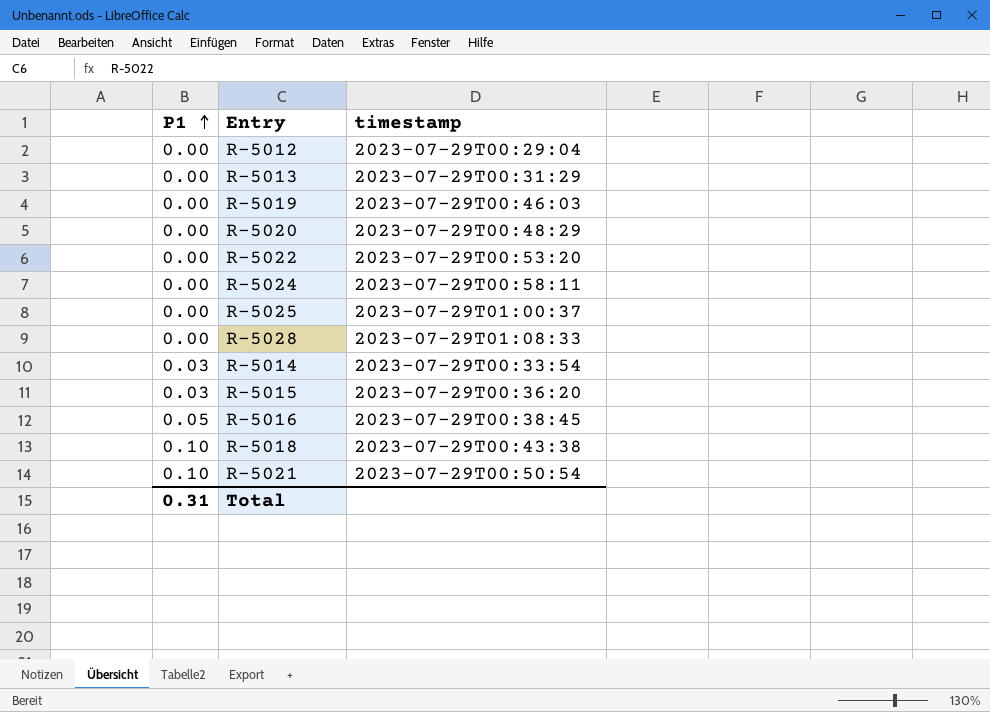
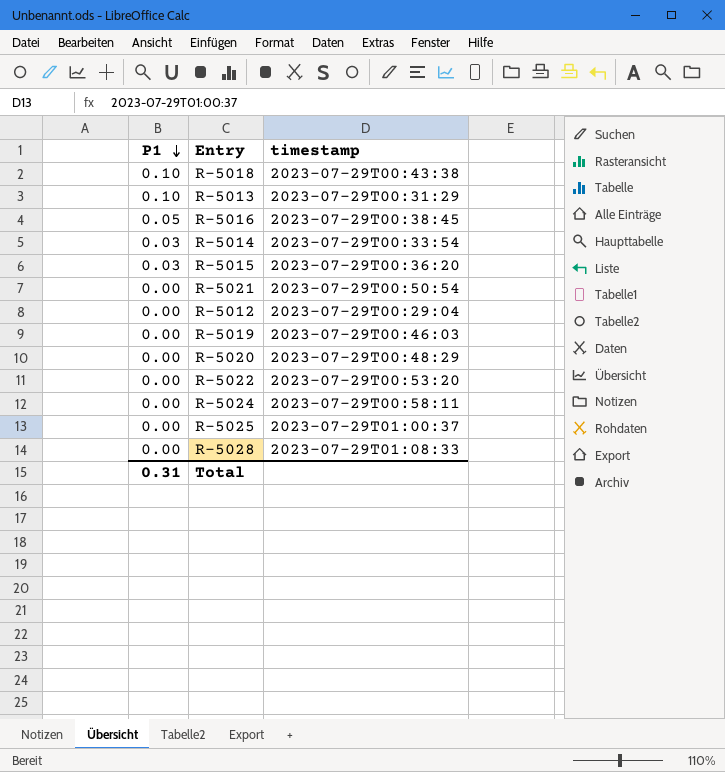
row order: P1 ascending -> P1 descending
R-5013 | P1: 0.00 -> 0.10
R-5021 | P1: 0.10 -> 0.00

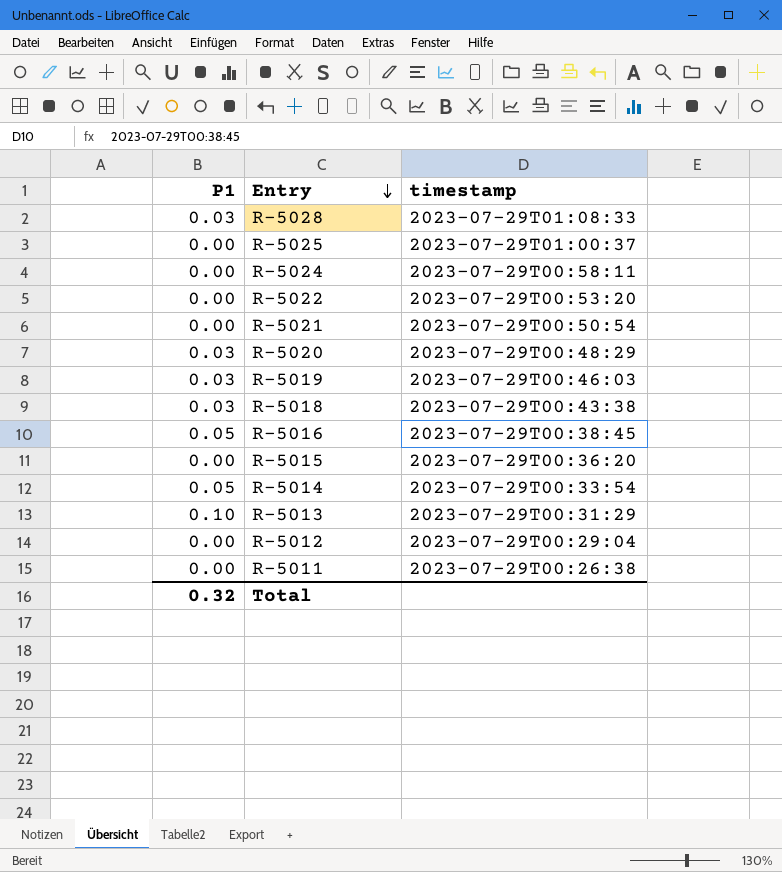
row order: P1 descending -> Entry descending
R-5028 | P1: 0.00 -> 0.03
R-5020 | P1: 0.00 -> 0.03
R-5019 | P1: 0.00 -> 0.03
R-5018 | P1: 0.10 -> 0.03
R-5015 | P1: 0.03 -> 0.00
R-5014 | P1: 0.03 -> 0.05
row R-5011: none -> 0.00 | 2023-07-29T00:26:38
Total | P1: 0.31 -> 0.32

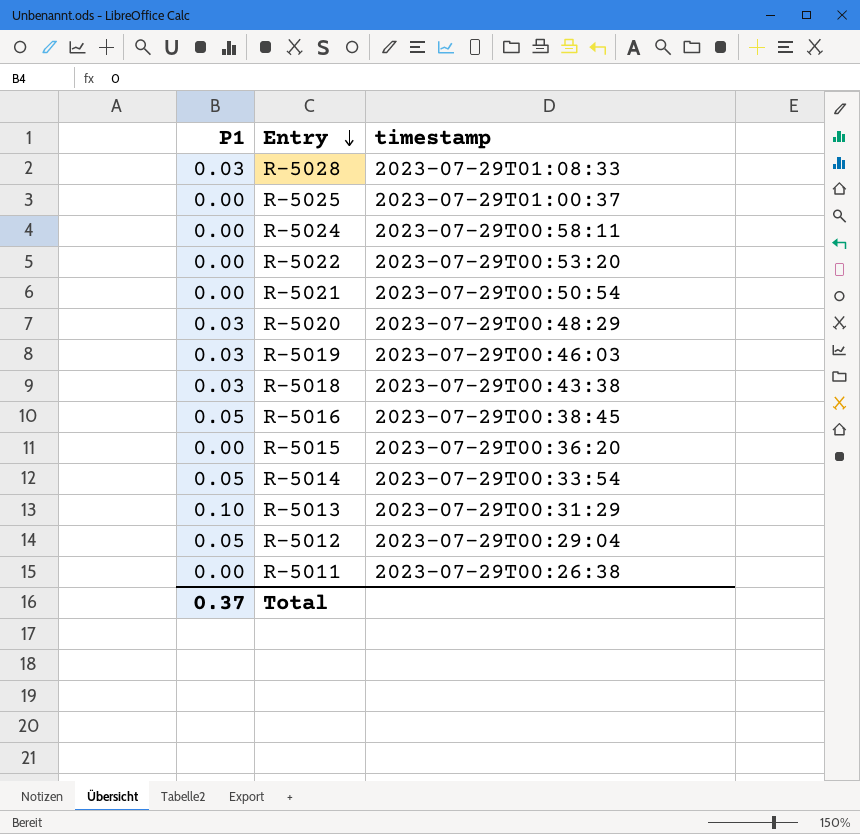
R-5012 | P1: 0.00 -> 0.05
Total | P1: 0.32 -> 0.37

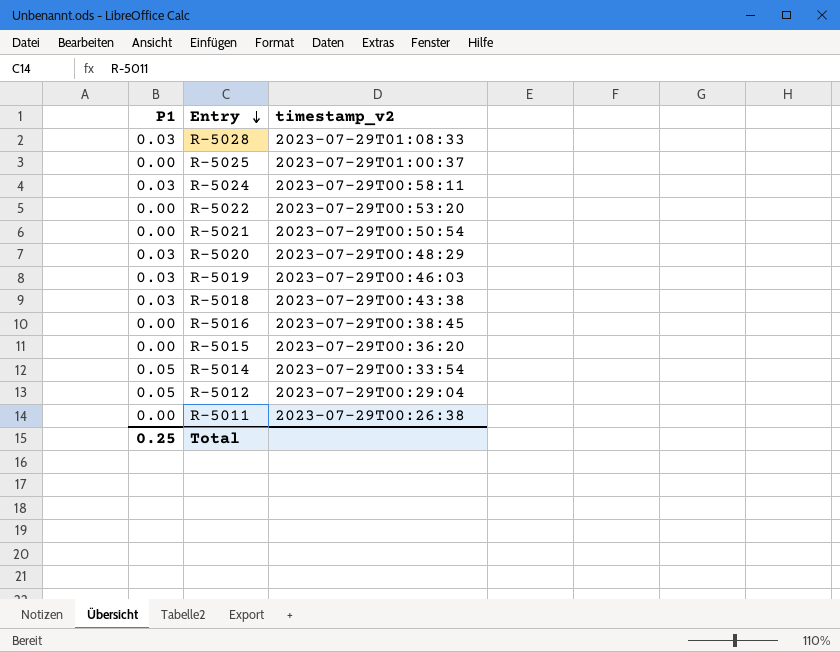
column name: timestamp -> timestamp_v2
row R-5013: 0.10 | 2023-07-29T00:31:29 -> none
R-5024 | P1: 0.00 -> 0.03
R-5016 | P1: 0.05 -> 0.00
Total | P1: 0.37 -> 0.25

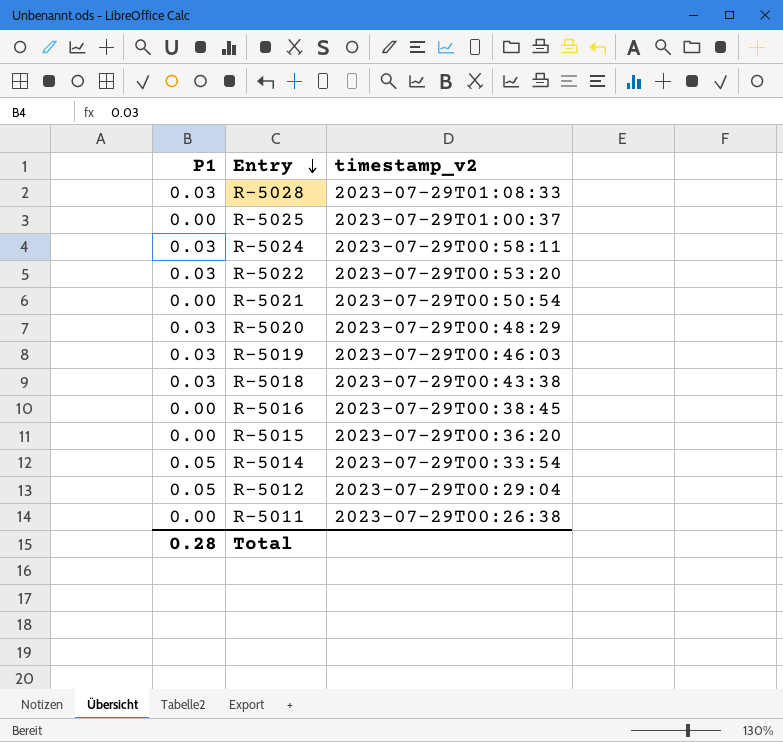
R-5022 | P1: 0.00 -> 0.03
Total | P1: 0.25 -> 0.28

